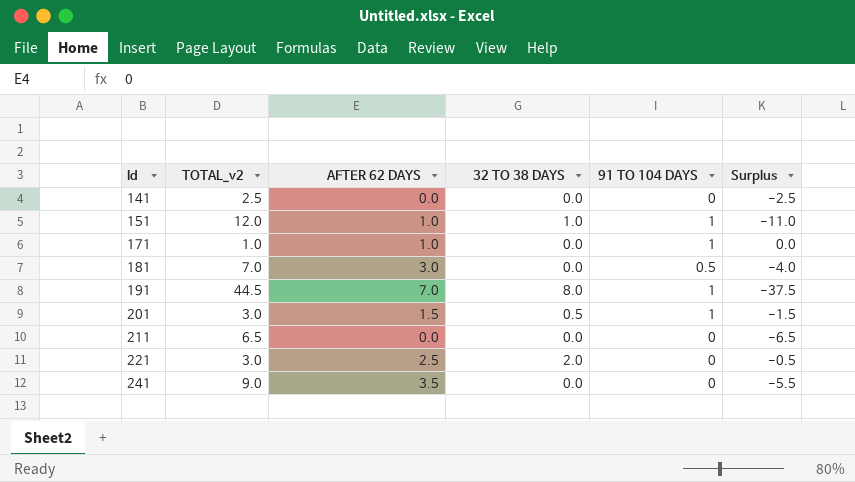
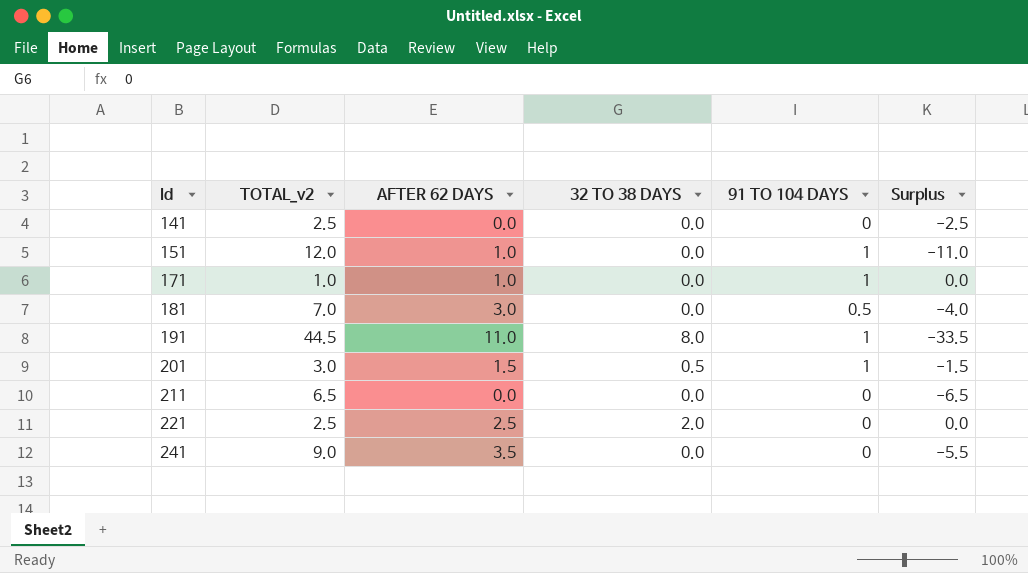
151 | 32 TO 38 DAYS: 1.0 -> 0.0
191 | AFTER 62 DAYS: 7.0 -> 11.0
191 | Surplus: -37.5 -> -33.5
221 | TOTAL_v2: 3.0 -> 2.5
221 | Surplus: -0.5 -> 0.0

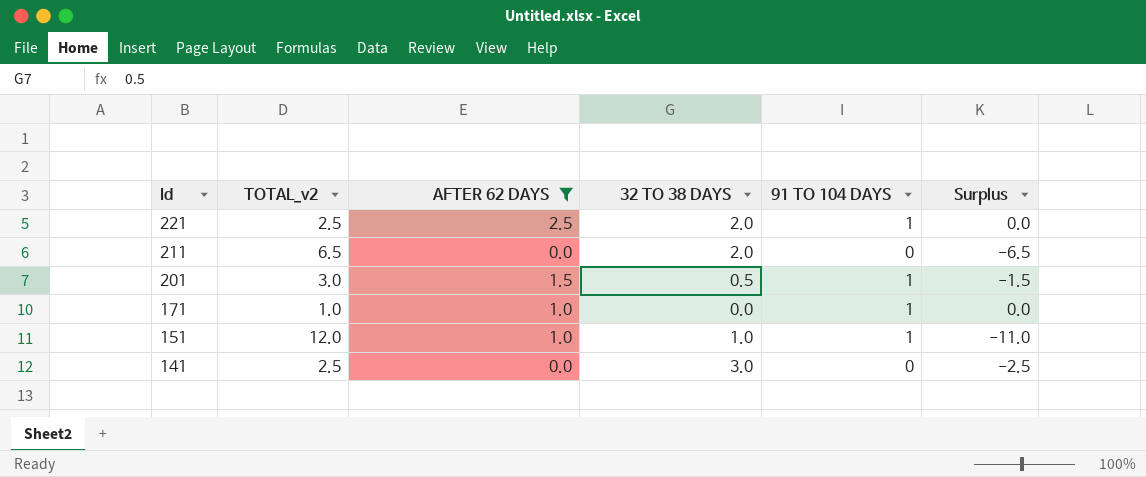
filter: none -> AFTER 62 DAYS <= 2.5
row order: Id ascending -> Id descending
221 | 91 TO 104 DAYS: 0 -> 1
211 | 32 TO 38 DAYS: 0.0 -> 2.0
151 | 32 TO 38 DAYS: 0.0 -> 1.0
141 | 32 TO 38 DAYS: 0.0 -> 3.0

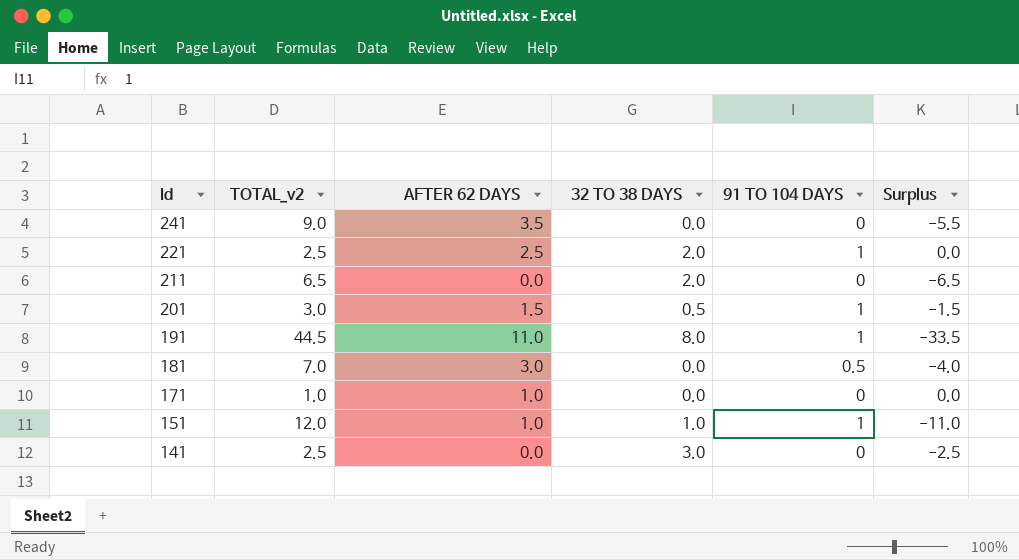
filter: AFTER 62 DAYS <= 2.5 -> none
171 | 91 TO 104 DAYS: 1 -> 0

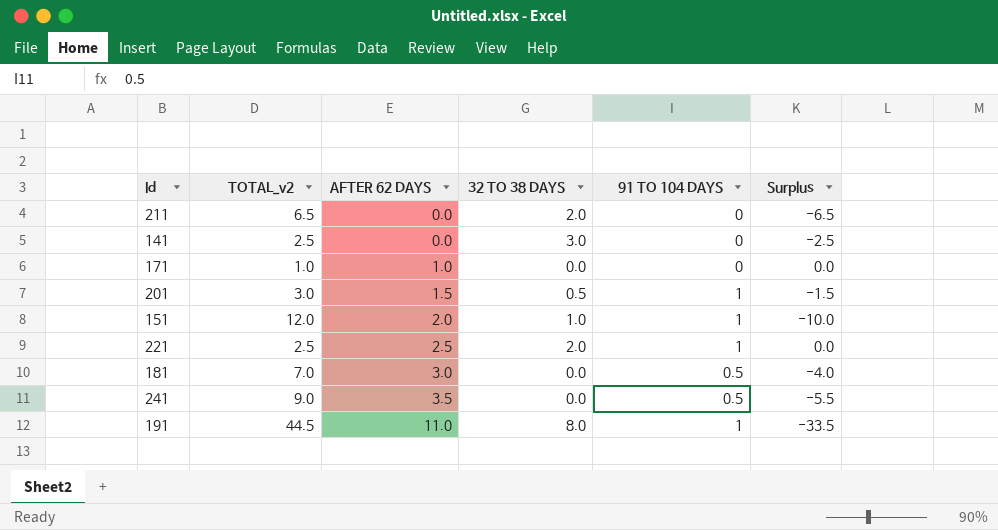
row order: Id descending -> AFTER 62 DAYS ascending
151 | AFTER 62 DAYS: 1.0 -> 2.0
151 | Surplus: -11.0 -> -10.0
241 | 91 TO 104 DAYS: 0 -> 0.5

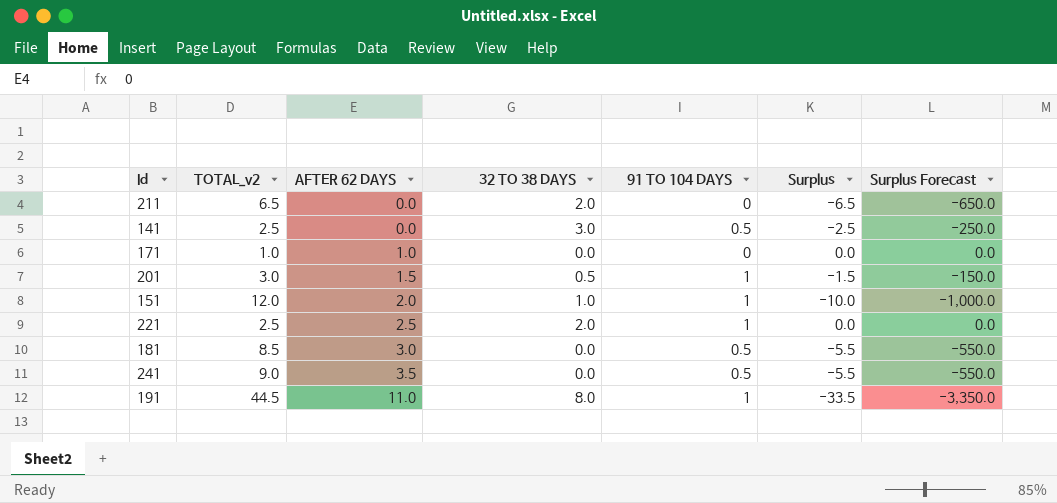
column Surplus Forecast | formula: none -> [Surplus] * 100
141 | 91 TO 104 DAYS: 0 -> 0.5
181 | TOTAL_v2: 7.0 -> 8.5
181 | Surplus: -4.0 -> -5.5

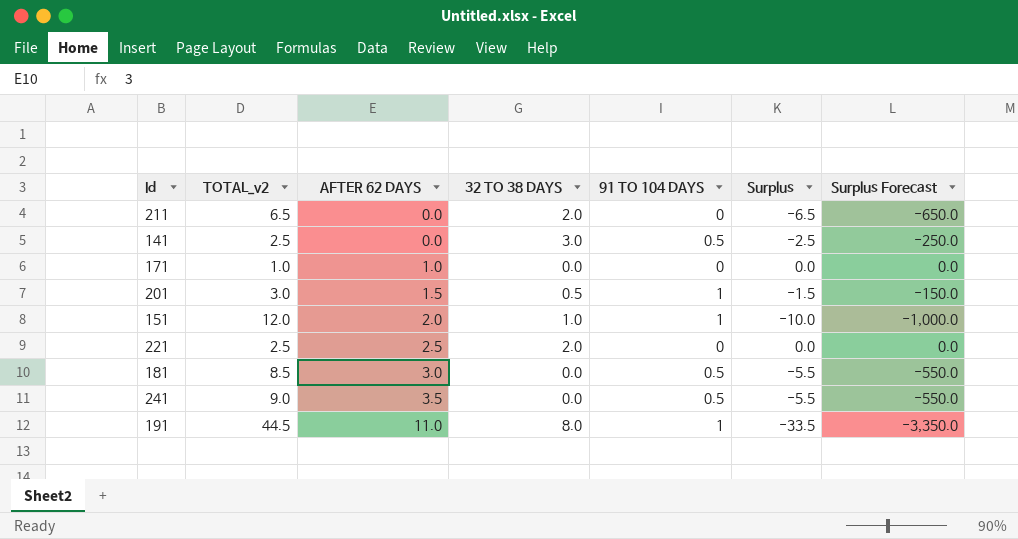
221 | 91 TO 104 DAYS: 1 -> 0

